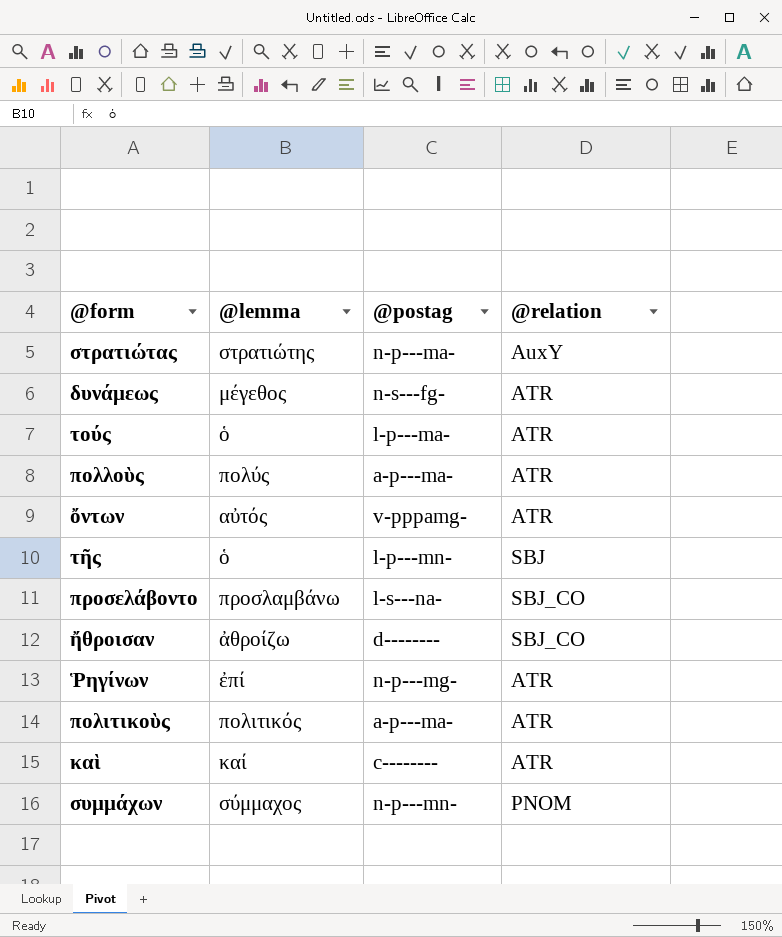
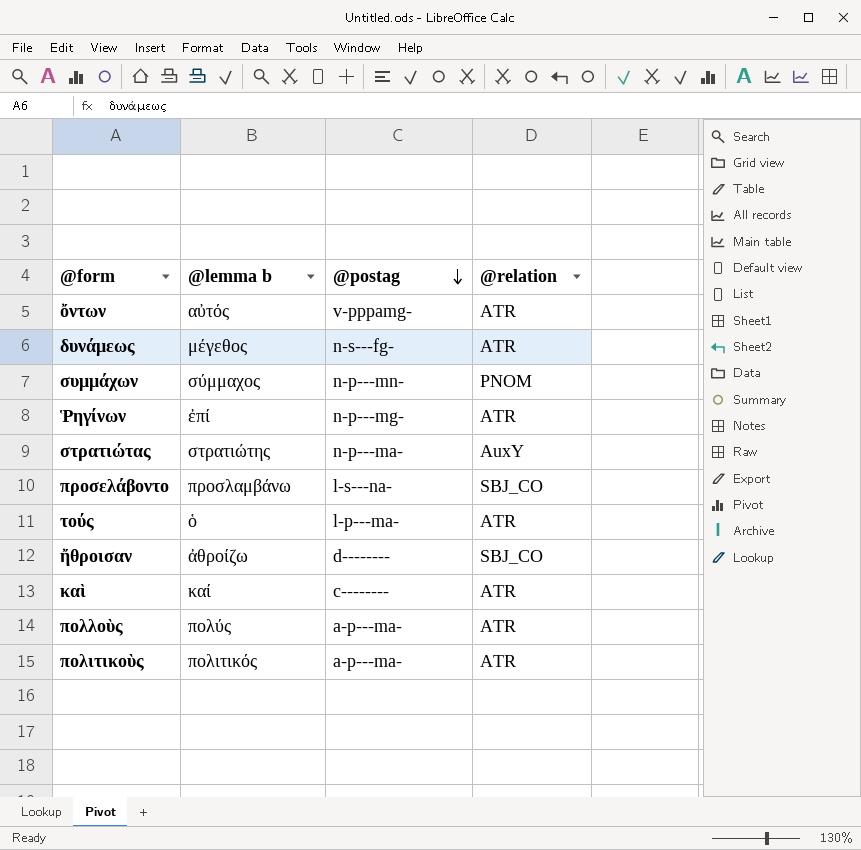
row order: none -> @postag descending
column name: @lemma -> @lemma b
row τῆς: ὁ | l-p---mn- | SBJ -> none

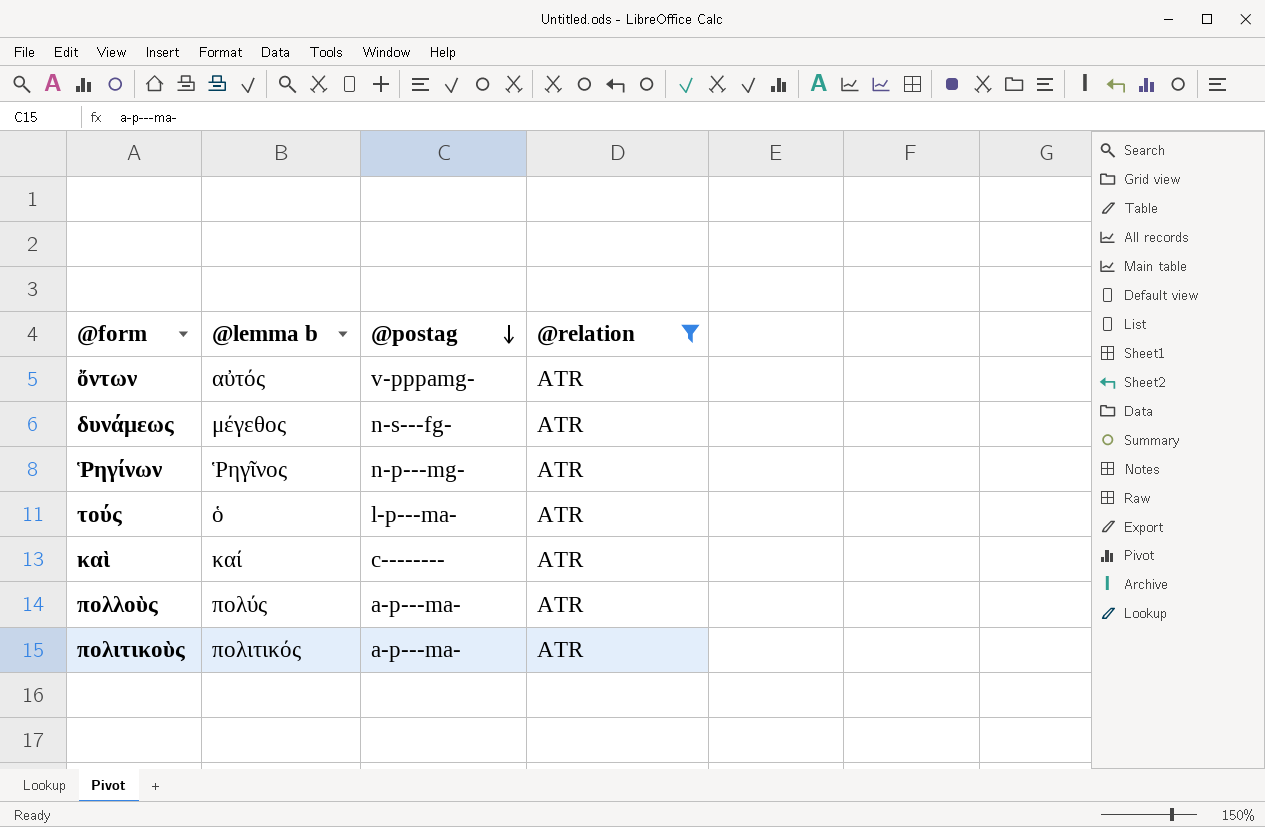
filter: none -> @relation = ATR
Ῥηγίνων | @lemma b: ἐπί -> Ῥηγῖνος

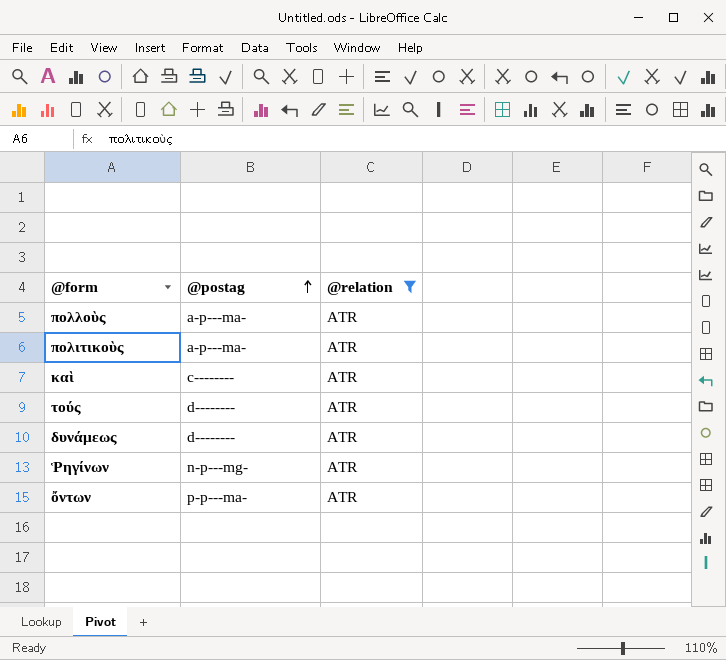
row order: @postag descending -> @postag ascending
column @lemma b | position: 2 -> none
τούς | @postag: l-p---ma- -> d--------
δυνάμεως | @postag: n-s---fg- -> d--------
ὄντων | @postag: v-pppamg- -> p-p---ma-

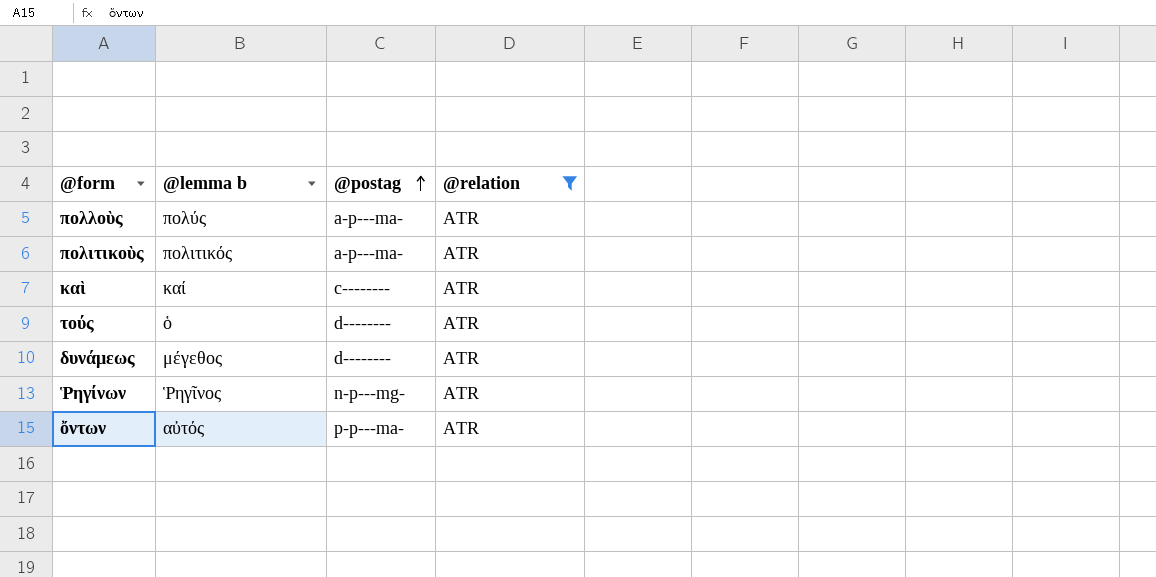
column @lemma b | position: none -> 2

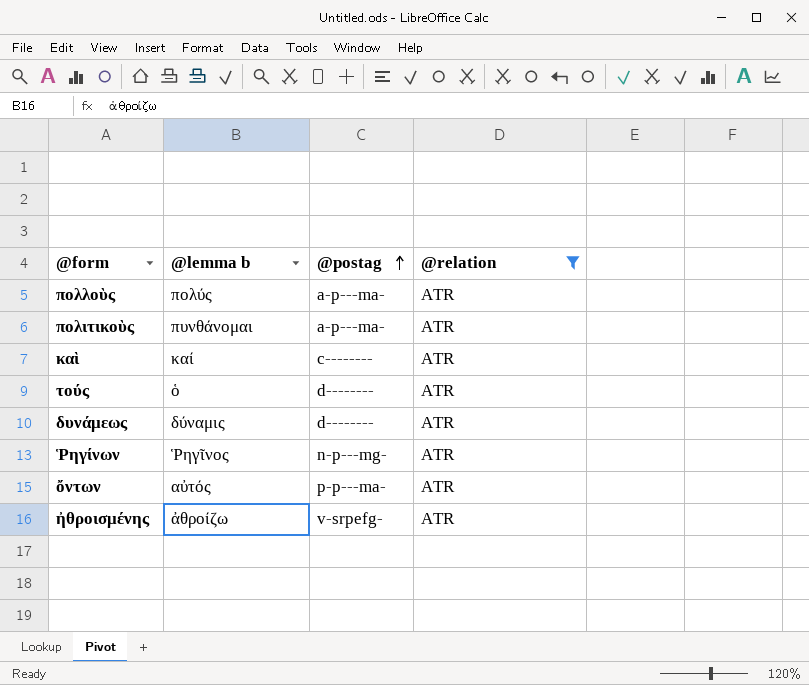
πολιτικοὺς | @lemma b: πολιτικός -> πυνθάνομαι
δυνάμεως | @lemma b: μέγεθος -> δύναμις
row ἠθροισμένης: none -> ἀθροίζω | v-srpefg- | ATR

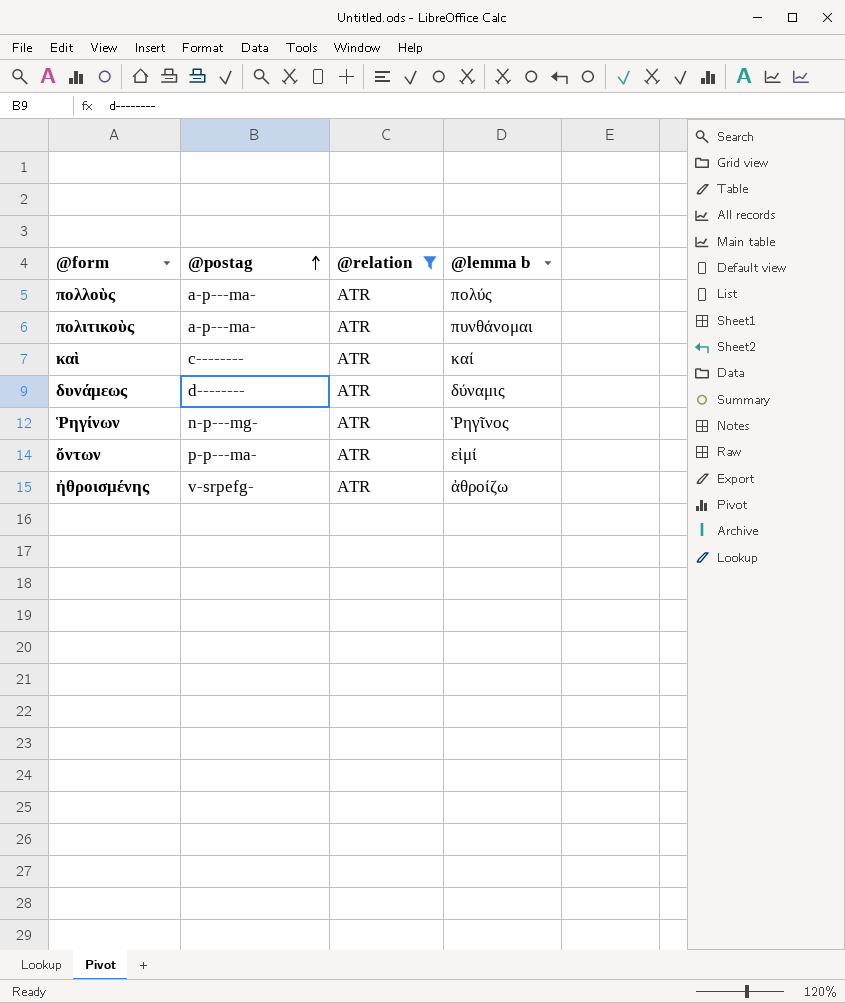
column @lemma b | position: 2 -> 4
row τούς: ὁ | d-------- | ATR -> none
ὄντων | @lemma b: αὐτός -> εἰμί

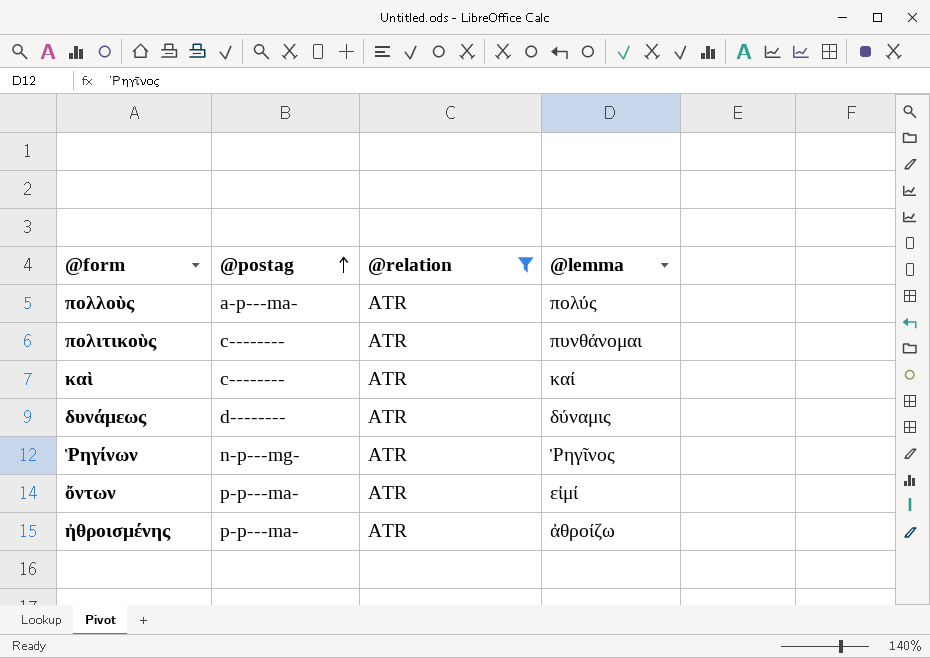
column name: @lemma b -> @lemma
πολιτικοὺς | @postag: a-p---ma- -> c--------
ἠθροισμένης | @postag: v-srpefg- -> p-p---ma-

